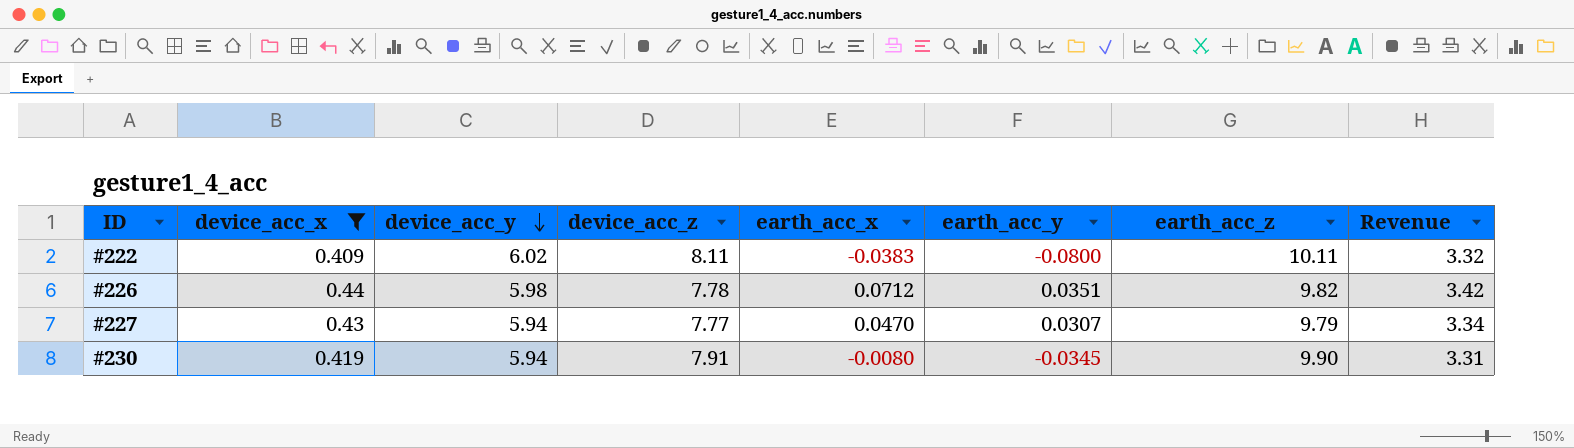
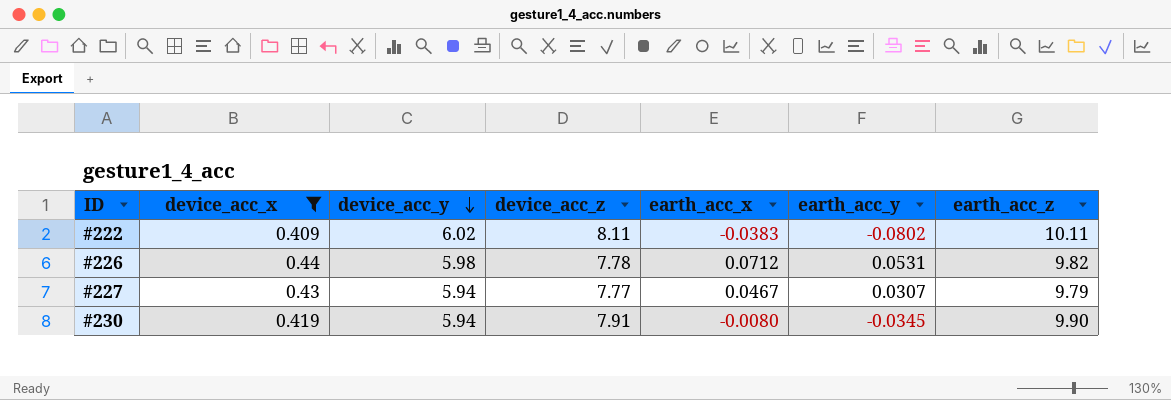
column Revenue | formula: [device_acc_x] * [device_acc_z] -> none
#222 | earth_acc_y: -0.0800 -> -0.0802
#226 | earth_acc_y: 0.0351 -> 0.0531
#227 | earth_acc_x: 0.0470 -> 0.0467

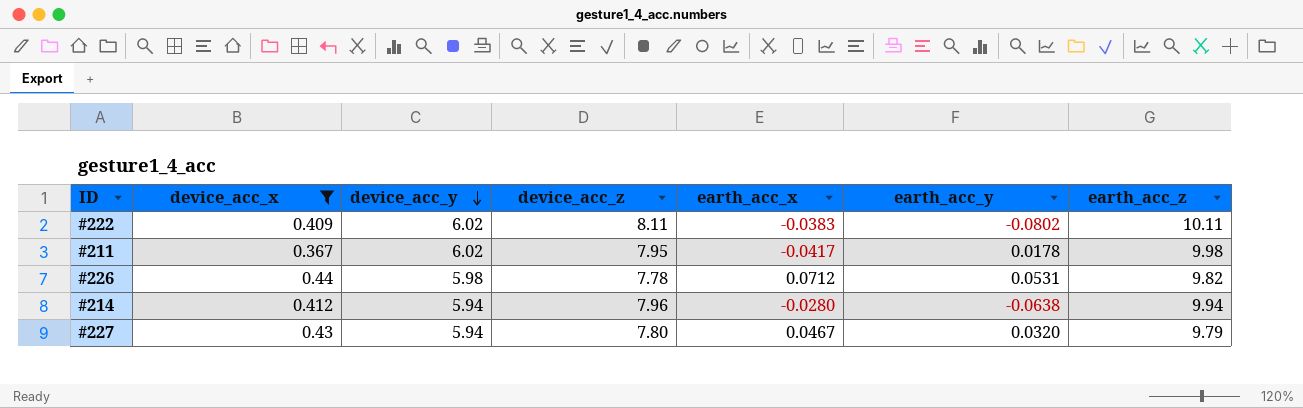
row #230: 0.419 | 5.94 | 7.91 | -0.0080 | -0.0345 | 9.90 -> none
row #211: none -> 0.367 | 6.02 | 7.95 | -0.0417 | 0.0178 | 9.98
row #214: none -> 0.412 | 5.94 | 7.96 | -0.0280 | -0.0638 | 9.94
#227 | device_acc_z: 7.77 -> 7.80
#227 | earth_acc_y: 0.0307 -> 0.0320

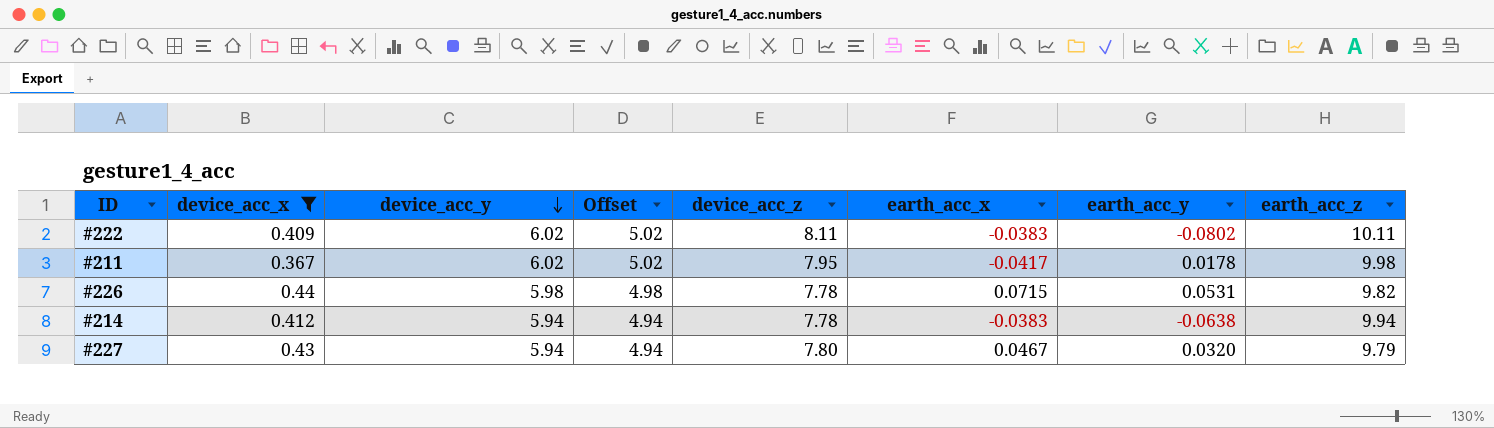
column Offset | formula: none -> [device_acc_y] - 1
#226 | earth_acc_x: 0.0712 -> 0.0715
#214 | device_acc_z: 7.96 -> 7.78
#214 | earth_acc_x: -0.0280 -> -0.0383

